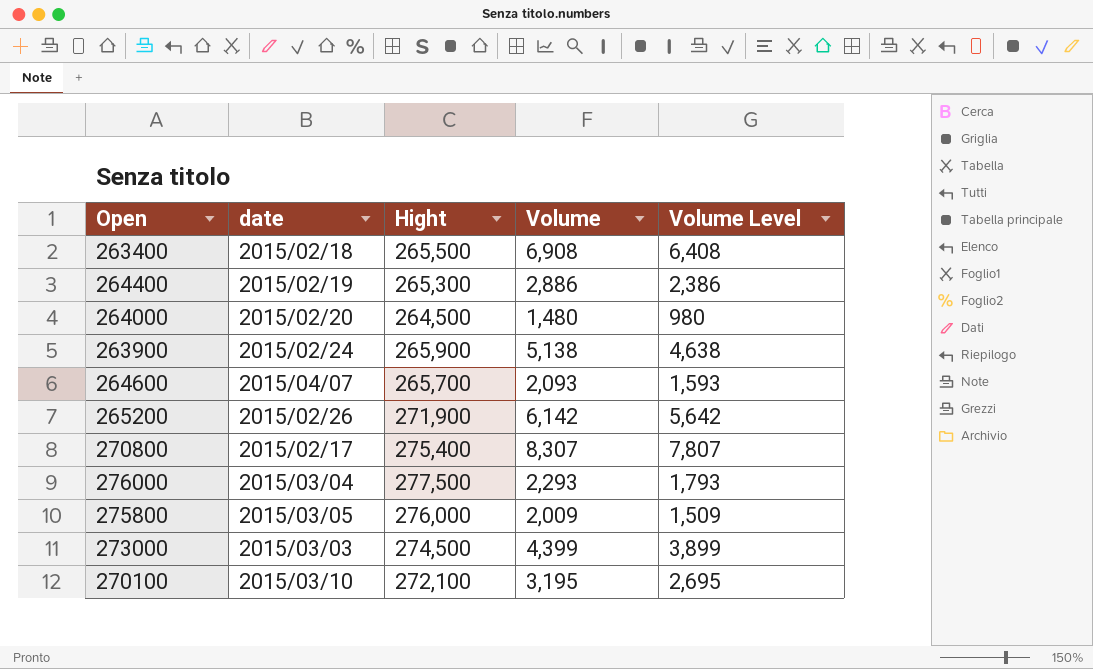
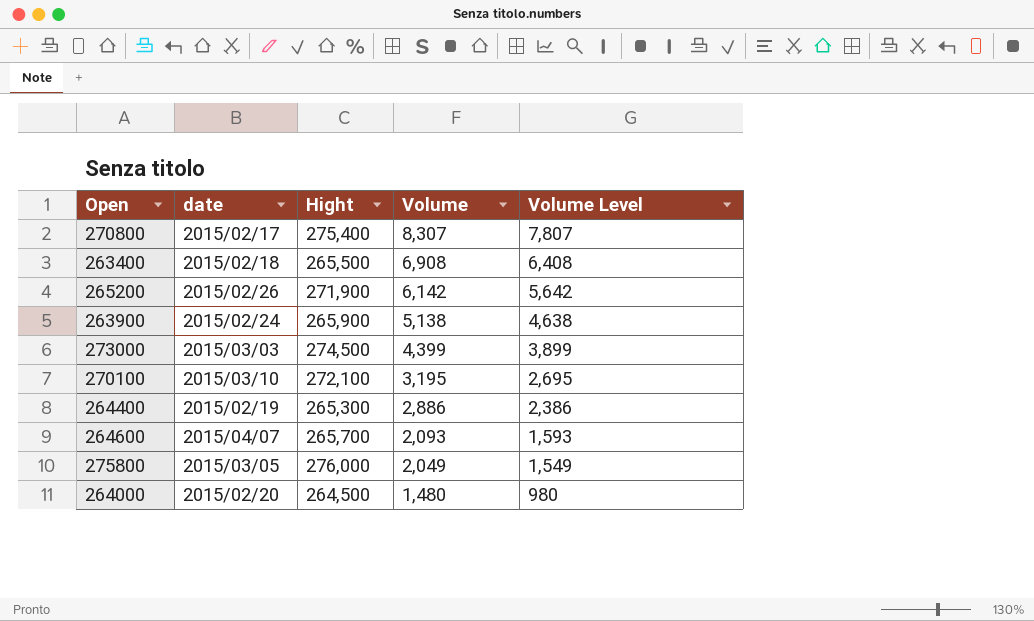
row order: none -> Volume descending
row 276000: 2015/03/04 | 277,500 | 2,293 | 1,793 -> none
275800 | Volume: 2,009 -> 2,049
275800 | Volume Level: 1,509 -> 1,549

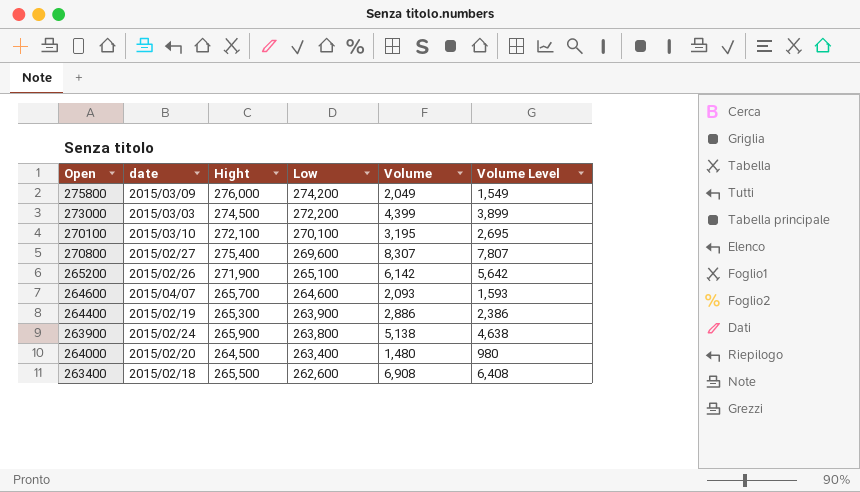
row order: Volume descending -> Low descending
column Low | position: none -> 4
275800 | date: 2015/03/05 -> 2015/03/09
270800 | date: 2015/02/17 -> 2015/02/27

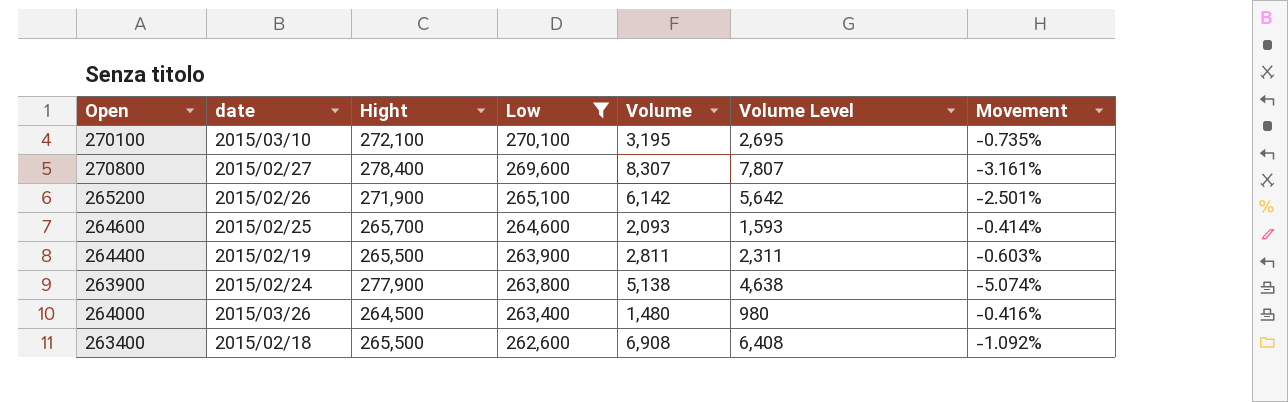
filter: none -> Low <= 270,100
column Movement | formula: none -> ([Low] - [Hight]) / [Hight]
270800 | Hight: 275,400 -> 278,400
264600 | date: 2015/04/07 -> 2015/02/25
264400 | Hight: 265,300 -> 265,500
264400 | Volume: 2,886 -> 2,811
264400 | Volume Level: 2,386 -> 2,311
263900 | Hight: 265,900 -> 277,900
264000 | date: 2015/02/20 -> 2015/03/26

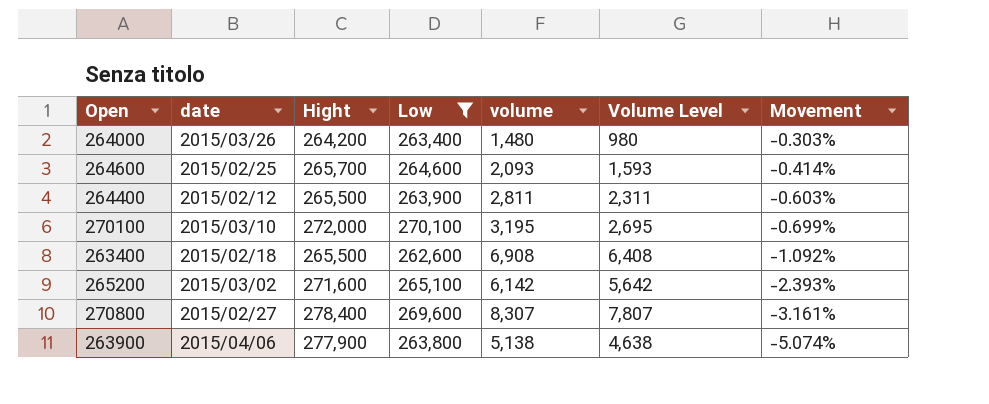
row order: Low descending -> Movement descending
column name: Volume -> volume
264000 | Hight: 264,500 -> 264,200
264000 | Movement: -0.416% -> -0.303%
264400 | date: 2015/02/19 -> 2015/02/12
270100 | Hight: 272,100 -> 272,000
270100 | Movement: -0.735% -> -0.699%
265200 | date: 2015/02/26 -> 2015/03/02
265200 | Hight: 271,900 -> 271,600
265200 | Movement: -2.501% -> -2.393%
263900 | date: 2015/02/24 -> 2015/04/06

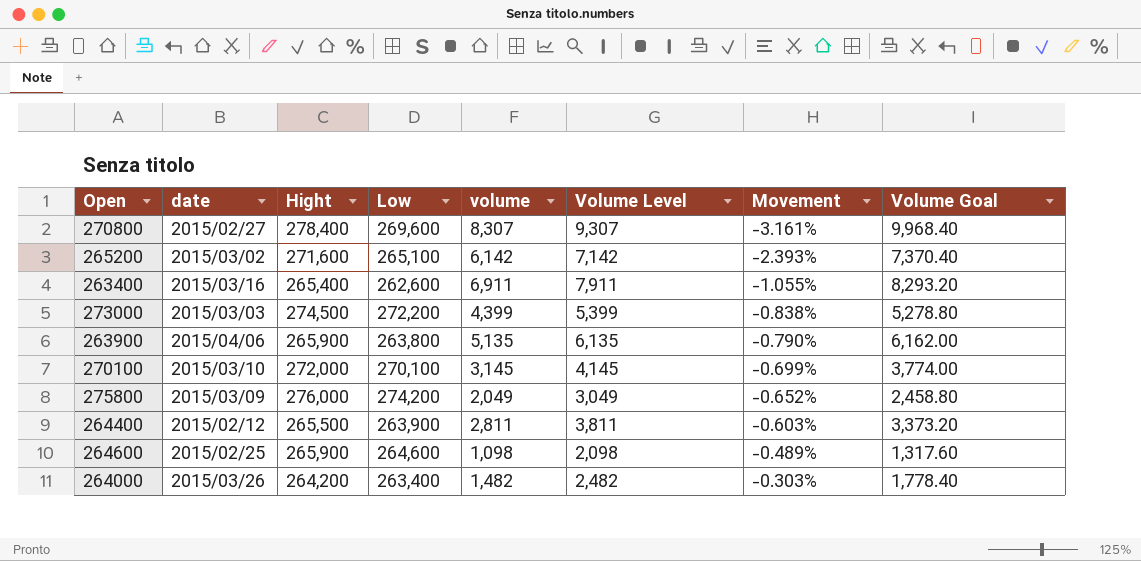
filter: Low <= 270,100 -> none
row order: Movement descending -> Movement ascending
column Volume Level | formula: [volume] - 500 -> [volume] + 1000
column Volume Goal | formula: none -> [volume] * 1.2
263400 | date: 2015/02/18 -> 2015/03/16
263400 | Hight: 265,500 -> 265,400
263400 | volume: 6,908 -> 6,911
263400 | Movement: -1.092% -> -1.055%
263900 | Hight: 277,900 -> 265,900
263900 | volume: 5,138 -> 5,135
263900 | Movement: -5.074% -> -0.790%
270100 | volume: 3,195 -> 3,145
264600 | Hight: 265,700 -> 265,900
264600 | volume: 2,093 -> 1,098
264600 | Movement: -0.414% -> -0.489%
264000 | volume: 1,480 -> 1,482

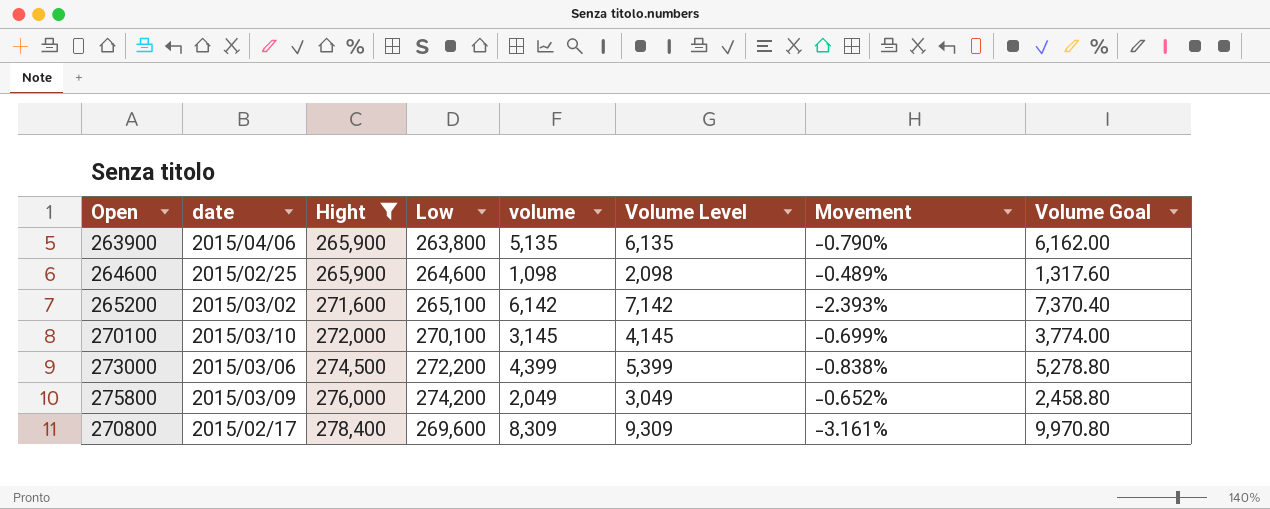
filter: none -> Hight >= 265,900
row order: Movement ascending -> Hight ascending
273000 | date: 2015/03/03 -> 2015/03/06
270800 | date: 2015/02/27 -> 2015/02/17
270800 | volume: 8,307 -> 8,309
270800 | Volume Level: 9,307 -> 9,309
270800 | Volume Goal: 9,968.40 -> 9,970.80

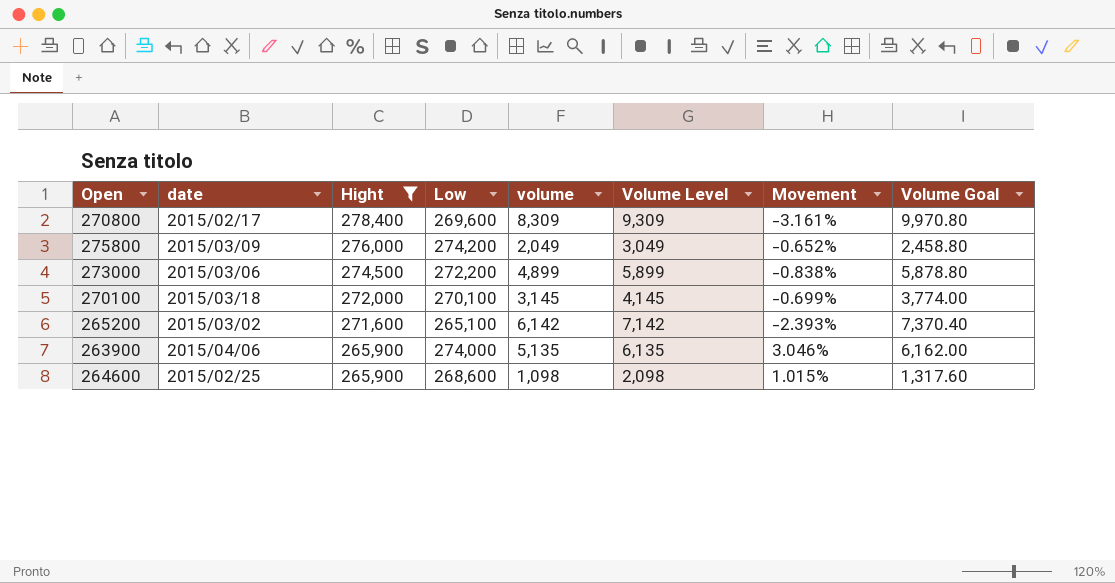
row order: Hight ascending -> Hight descending
273000 | volume: 4,399 -> 4,899
273000 | Volume Level: 5,399 -> 5,899
273000 | Volume Goal: 5,278.80 -> 5,878.80
270100 | date: 2015/03/10 -> 2015/03/18
263900 | Low: 263,800 -> 274,000
263900 | Movement: -0.790% -> 3.046%
264600 | Low: 264,600 -> 268,600
264600 | Movement: -0.489% -> 1.015%

